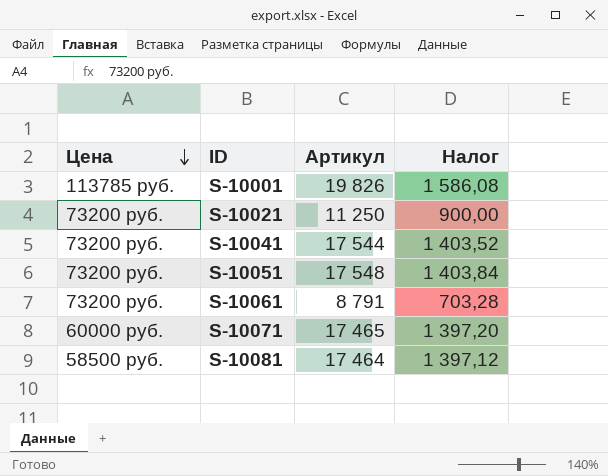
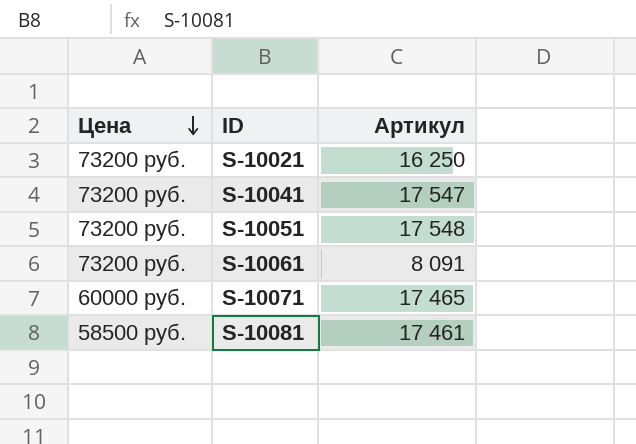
column Налог | formula: [Артикул] * 0,08 -> none
row S-10001: 113785 руб. | 19 826 | 1 586,08 -> none
S-10021 | Артикул: 11 250 -> 16 250
S-10041 | Артикул: 17 544 -> 17 547
S-10061 | Артикул: 8 791 -> 8 091
S-10081 | Артикул: 17 464 -> 17 461

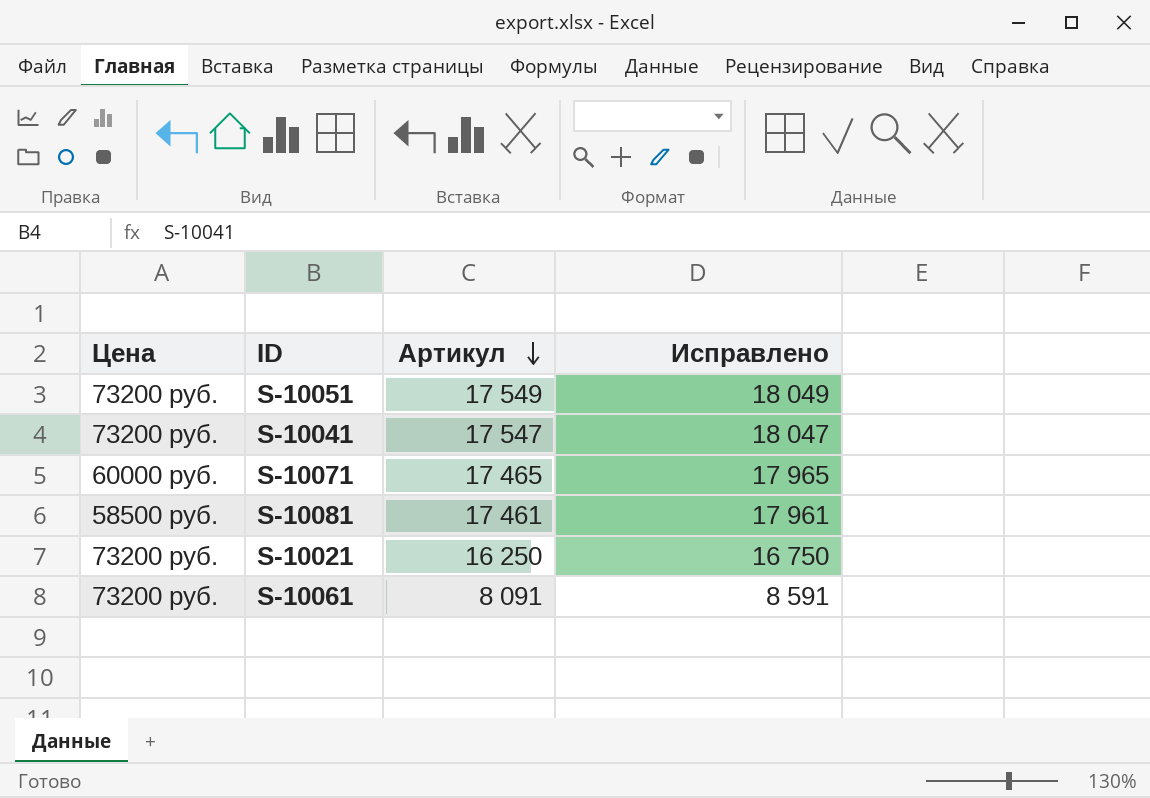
row order: Цена descending -> Артикул descending
column Исправлено | formula: none -> [Артикул] + 500
S-10051 | Артикул: 17 548 -> 17 549

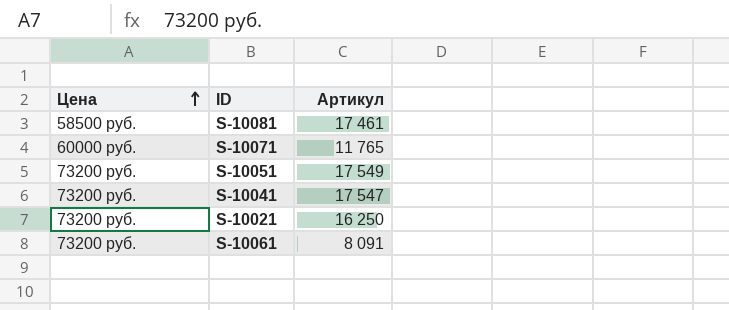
row order: Артикул descending -> Цена ascending
column Исправлено | formula: [Артикул] + 500 -> none
S-10071 | Артикул: 17 465 -> 11 765

